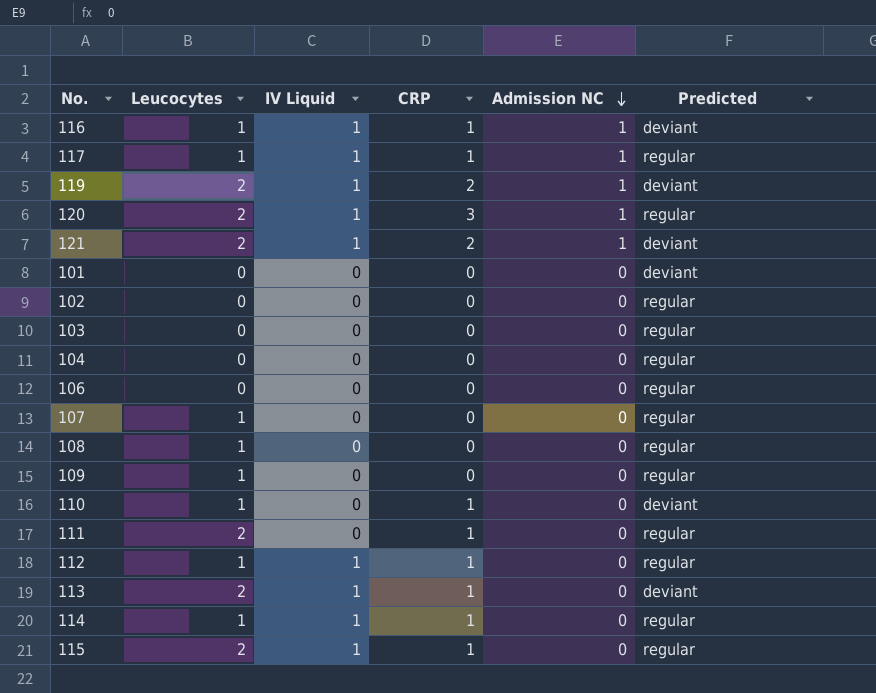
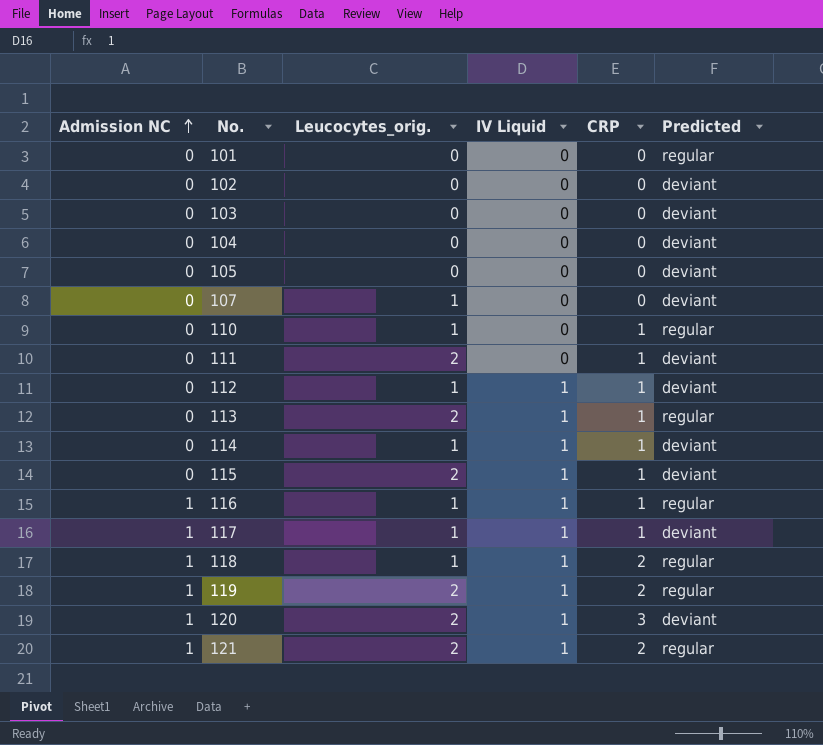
row order: Admission NC descending -> Admission NC ascending
column Admission NC | position: 5 -> 1
column name: Leucocytes -> Leucocytes_orig.
row 106: 0 | 0 | 0 | 0 | regular -> none
row 108: 1 | 0 | 0 | 0 | regular -> none
row 109: 1 | 0 | 0 | 0 | regular -> none
101 | Predicted: deviant -> regular
102 | Predicted: regular -> deviant
103 | Predicted: regular -> deviant
104 | Predicted: regular -> deviant
row 105: none -> 0 | 0 | 0 | 0 | deviant
107 | Predicted: regular -> deviant
110 | Predicted: deviant -> regular
111 | Predicted: regular -> deviant
112 | Predicted: regular -> deviant
113 | Predicted: deviant -> regular
114 | Predicted: regular -> deviant
115 | Predicted: regular -> deviant
116 | Predicted: deviant -> regular
117 | Predicted: regular -> deviant
row 118: none -> 1 | 1 | 1 | 2 | regular
119 | Predicted: deviant -> regular
120 | Predicted: regular -> deviant
121 | Predicted: deviant -> regular

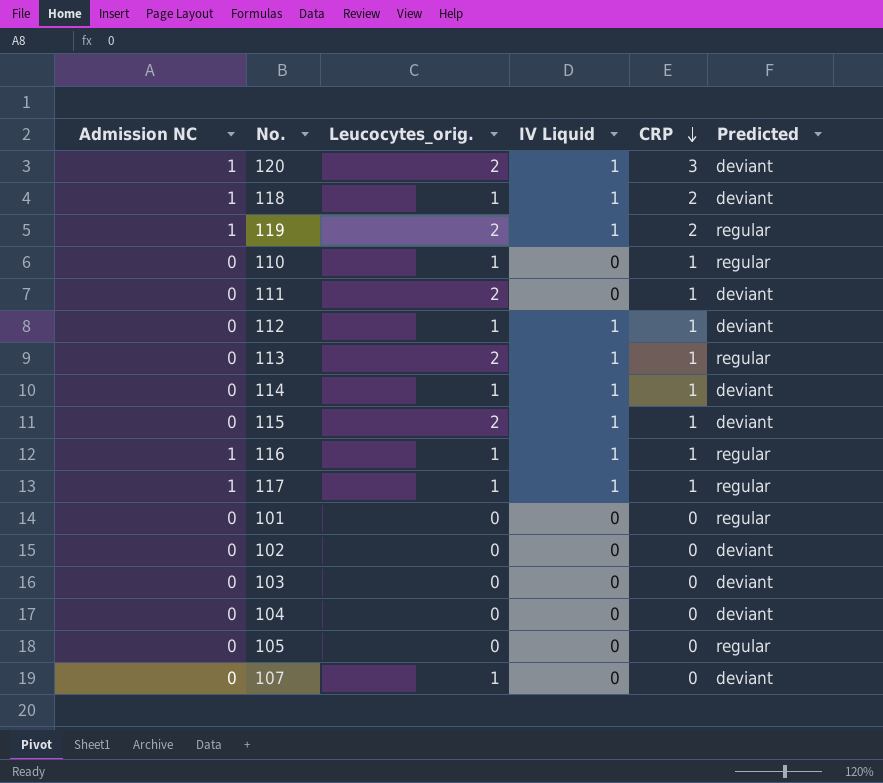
row order: Admission NC ascending -> CRP descending
row 121: 1 | 2 | 1 | 2 | regular -> none
118 | Predicted: regular -> deviant
117 | Predicted: deviant -> regular
105 | Predicted: deviant -> regular

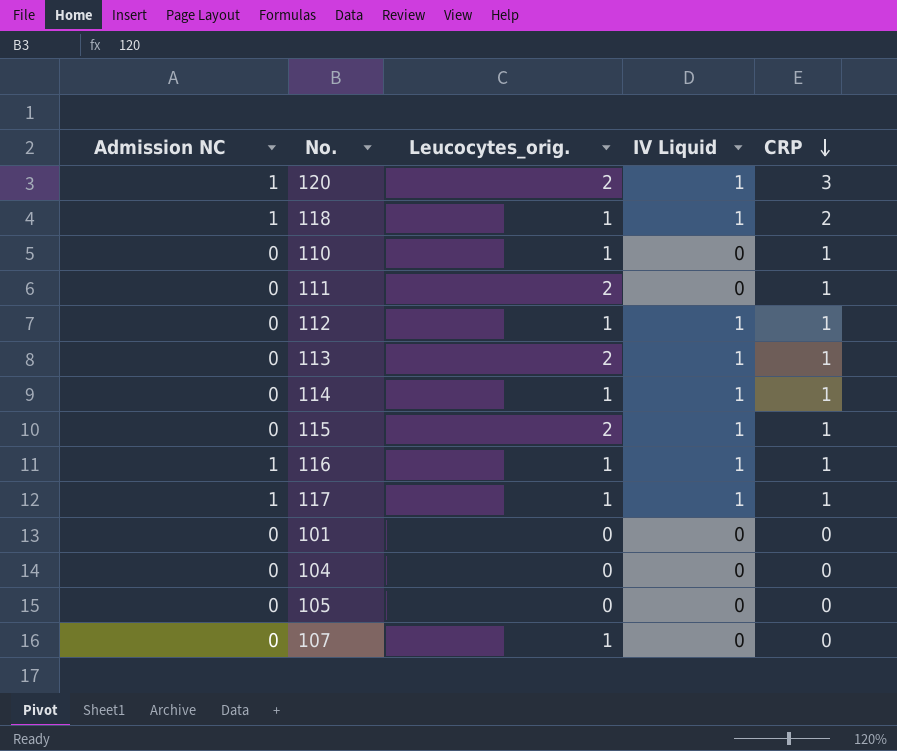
column Predicted | position: 6 -> none
row 119: 1 | 2 | 1 | 2 | regular -> none
row 102: 0 | 0 | 0 | 0 | deviant -> none
row 103: 0 | 0 | 0 | 0 | deviant -> none

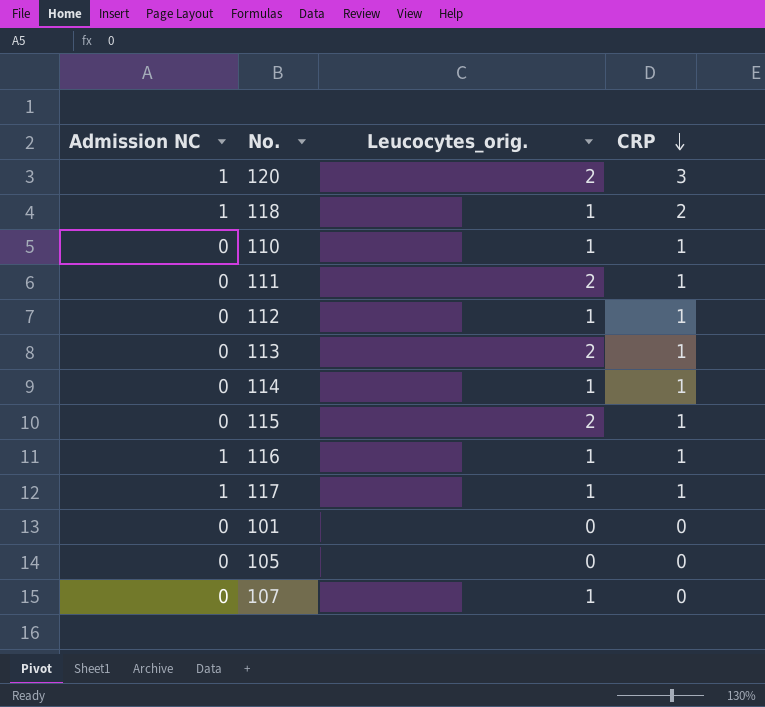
column IV Liquid | position: 4 -> none
row 104: 0 | 0 | 0 | 0 -> none

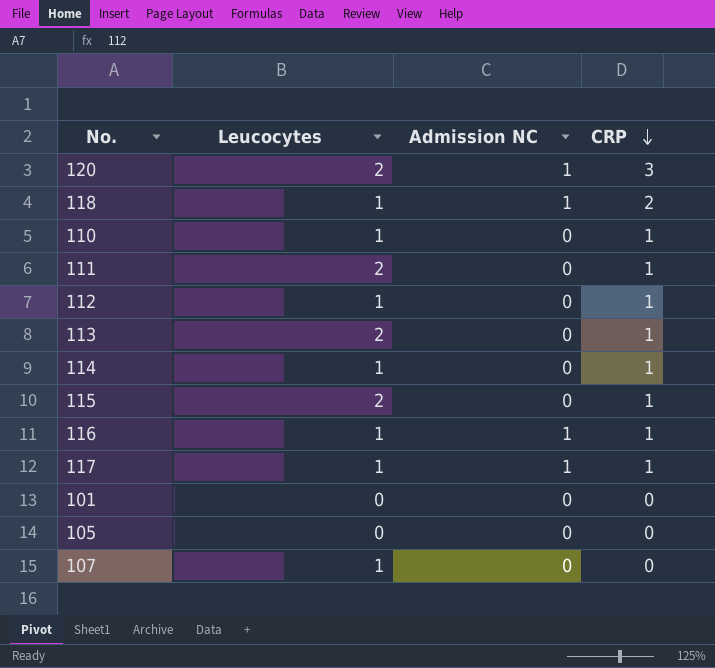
column name: Leucocytes_orig. -> Leucocytes
column Admission NC | position: 1 -> 3

